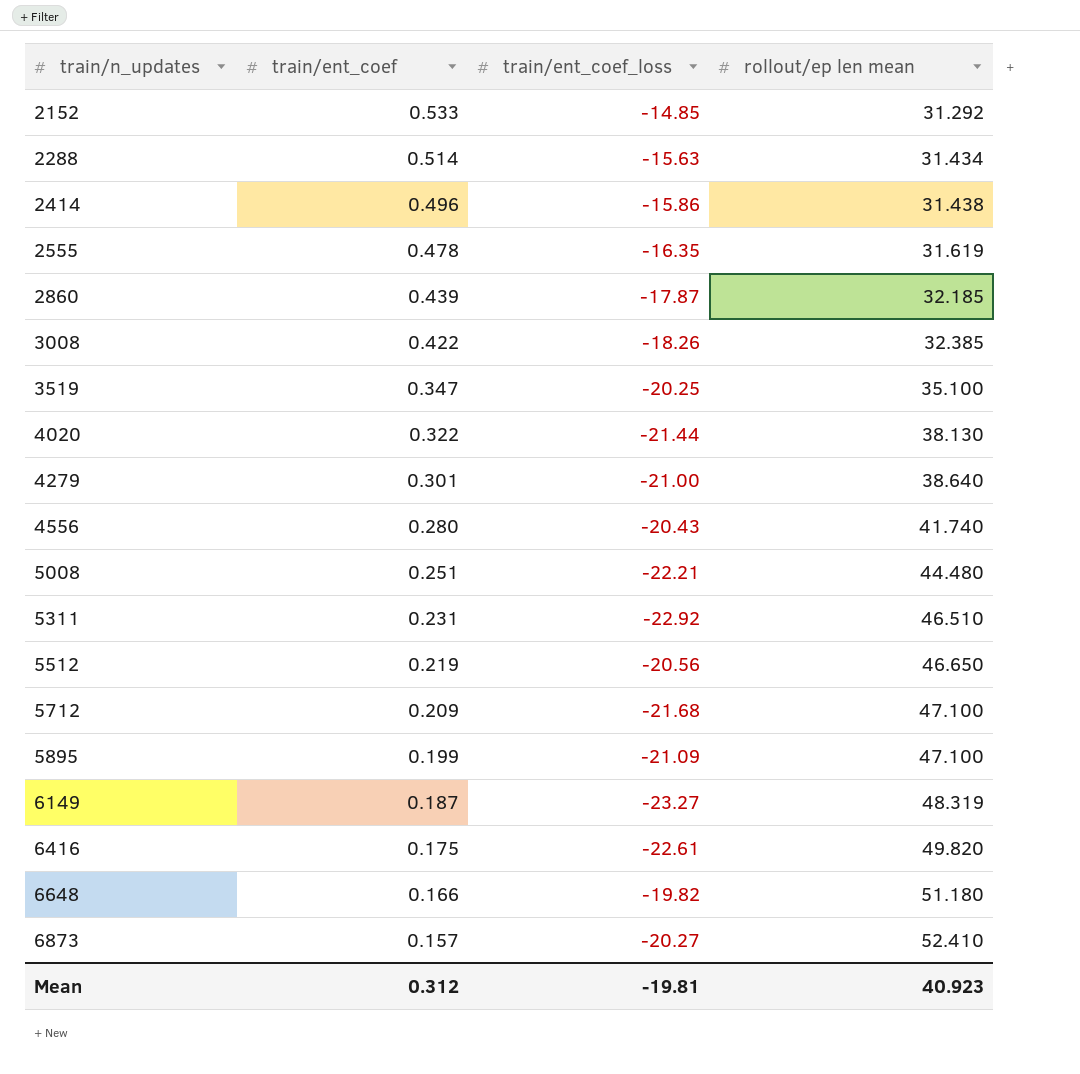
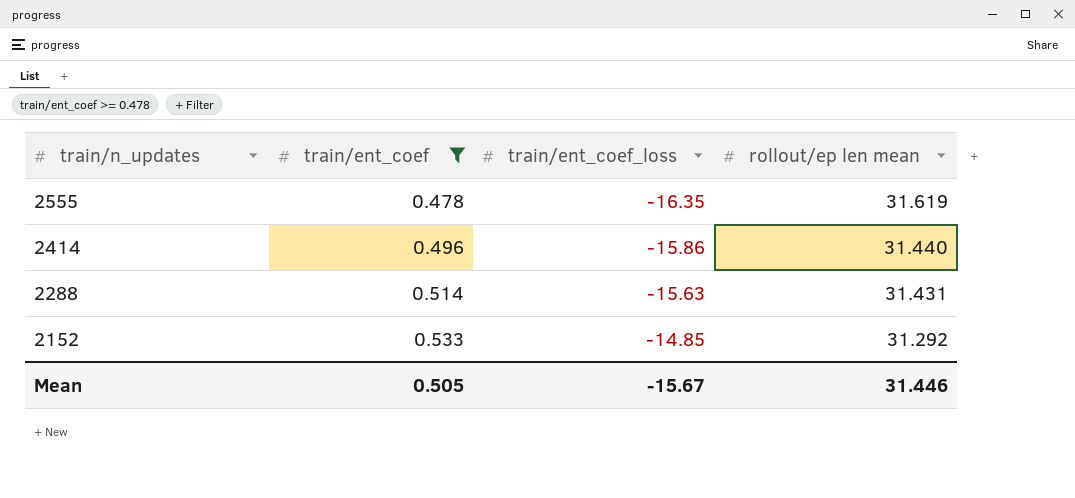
filter: none -> train/ent_coef >= 0.478
row order: train/n_updates ascending -> train/n_updates descending
2414 | rollout/ep len mean: 31.438 -> 31.440
2288 | rollout/ep len mean: 31.434 -> 31.431
Mean | train/ent_coef: 0.312 -> 0.505
Mean | train/ent_coef_loss: -19.81 -> -15.67
Mean | rollout/ep len mean: 40.923 -> 31.446

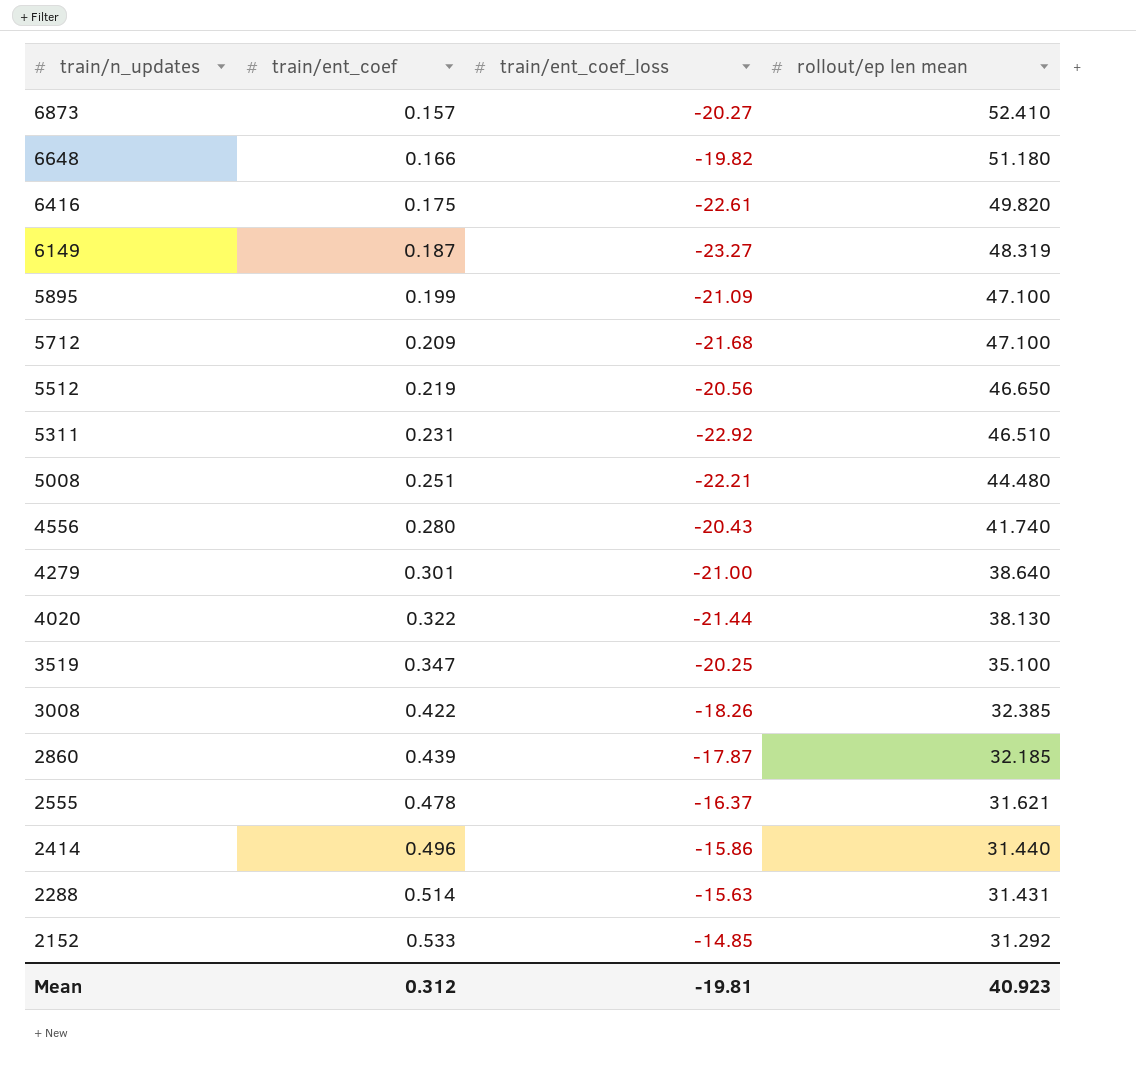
filter: train/ent_coef >= 0.478 -> none
2555 | train/ent_coef_loss: -16.35 -> -16.37
2555 | rollout/ep len mean: 31.619 -> 31.621
Mean | train/ent_coef: 0.505 -> 0.312
Mean | train/ent_coef_loss: -15.67 -> -19.81
Mean | rollout/ep len mean: 31.446 -> 40.923

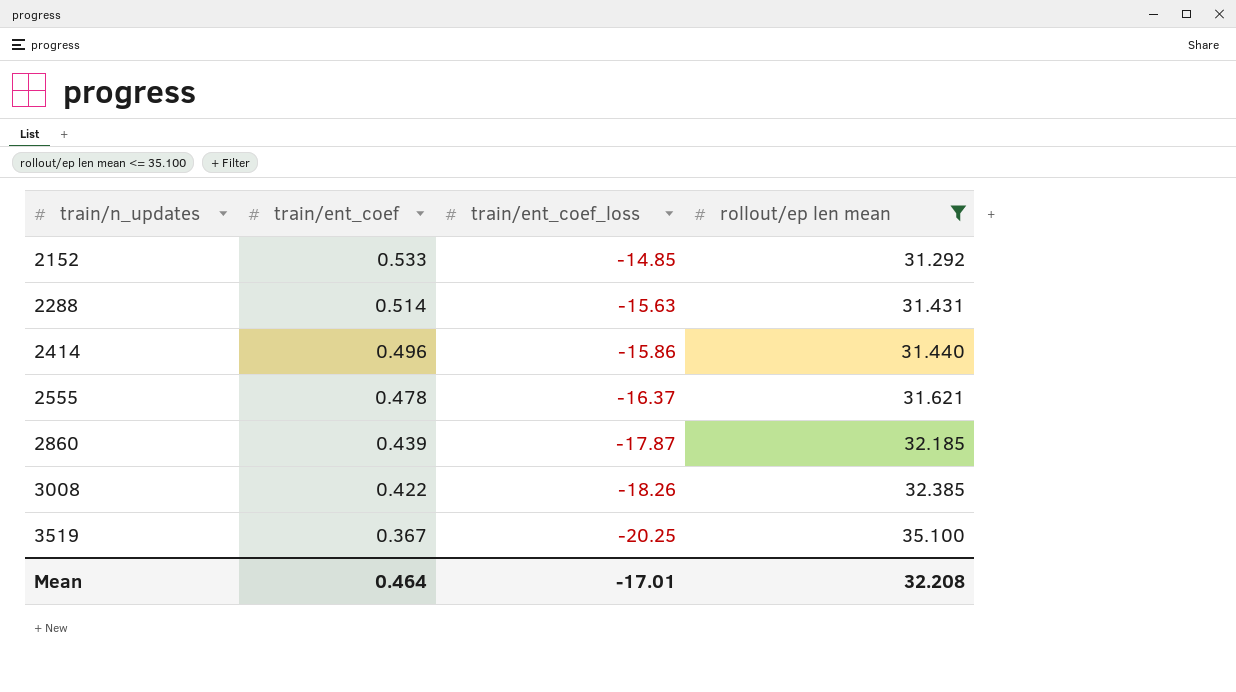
filter: none -> rollout/ep len mean <= 35.100
row order: train/n_updates descending -> train/n_updates ascending
3519 | train/ent_coef: 0.347 -> 0.367
Mean | train/ent_coef: 0.312 -> 0.464
Mean | train/ent_coef_loss: -19.81 -> -17.01
Mean | rollout/ep len mean: 40.923 -> 32.208

